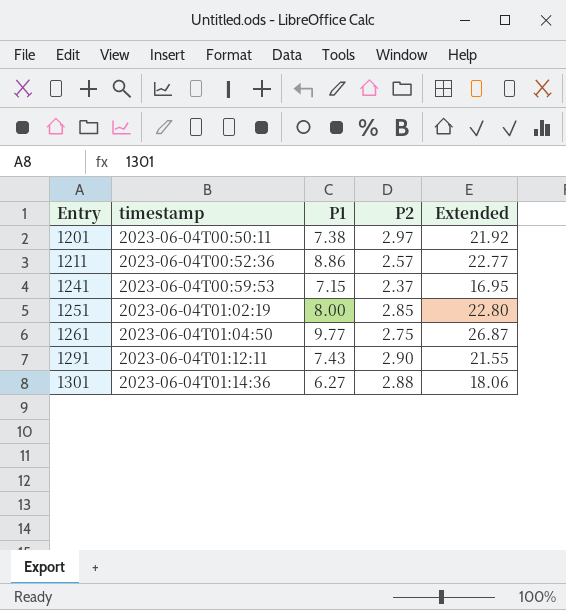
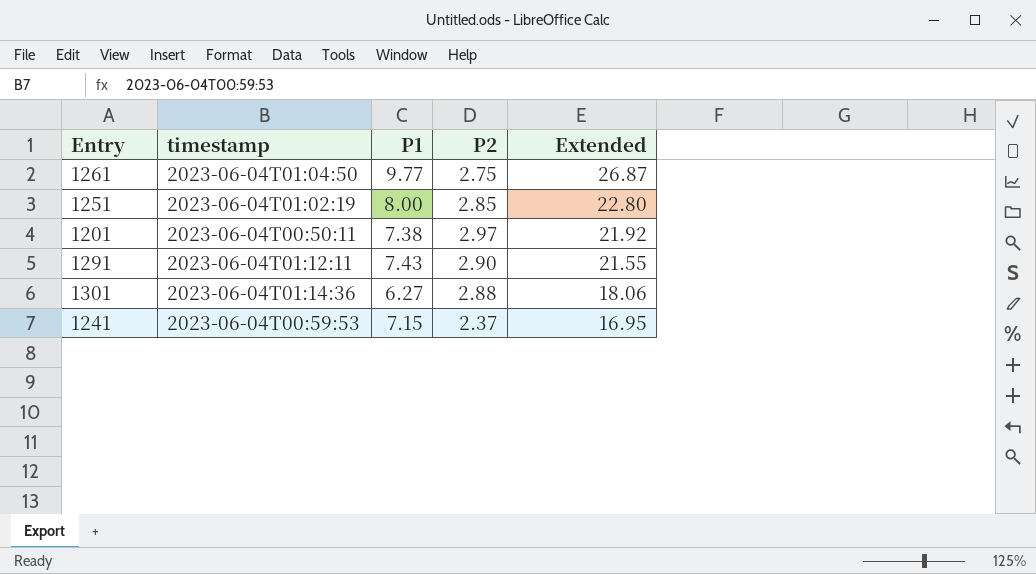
row order: Entry ascending -> Extended descending
row 1211: 2023-06-04T00:52:36 | 8.86 | 2.57 | 22.77 -> none

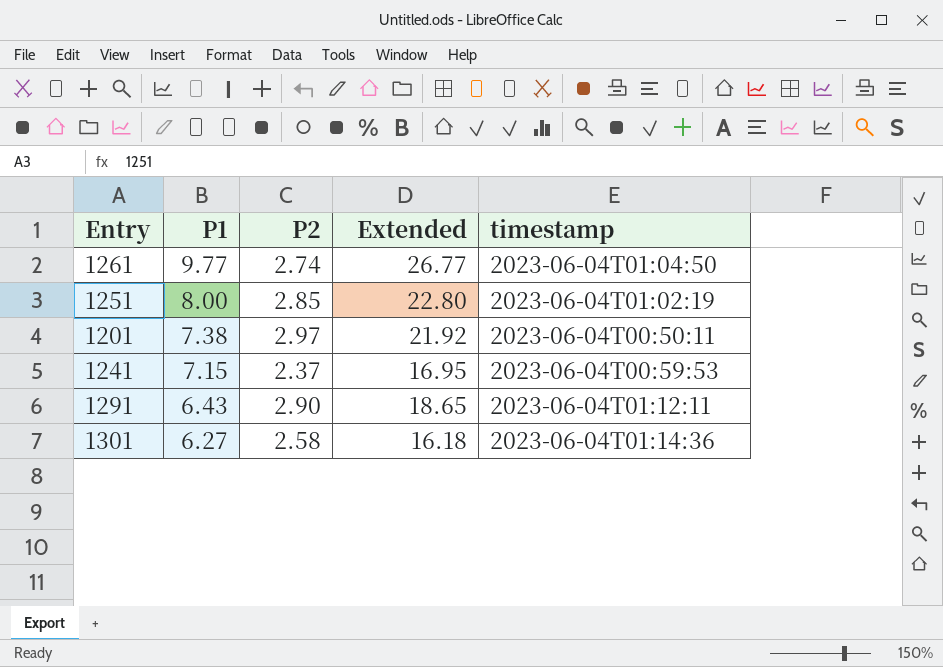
row order: Extended descending -> P1 descending
column timestamp | position: 2 -> 5
1261 | P2: 2.75 -> 2.74
1261 | Extended: 26.87 -> 26.77
1291 | P1: 7.43 -> 6.43
1291 | Extended: 21.55 -> 18.65
1301 | P2: 2.88 -> 2.58
1301 | Extended: 18.06 -> 16.18

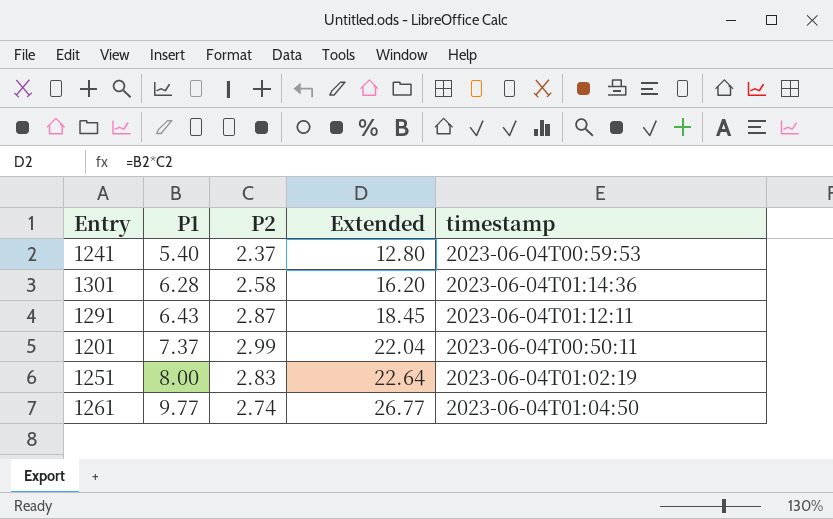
row order: P1 descending -> P1 ascending
1241 | P1: 7.15 -> 5.40
1241 | Extended: 16.95 -> 12.80
1301 | P1: 6.27 -> 6.28
1301 | Extended: 16.18 -> 16.20
1291 | P2: 2.90 -> 2.87
1291 | Extended: 18.65 -> 18.45
1201 | P1: 7.38 -> 7.37
1201 | P2: 2.97 -> 2.99
1201 | Extended: 21.92 -> 22.04
1251 | P2: 2.85 -> 2.83
1251 | Extended: 22.80 -> 22.64

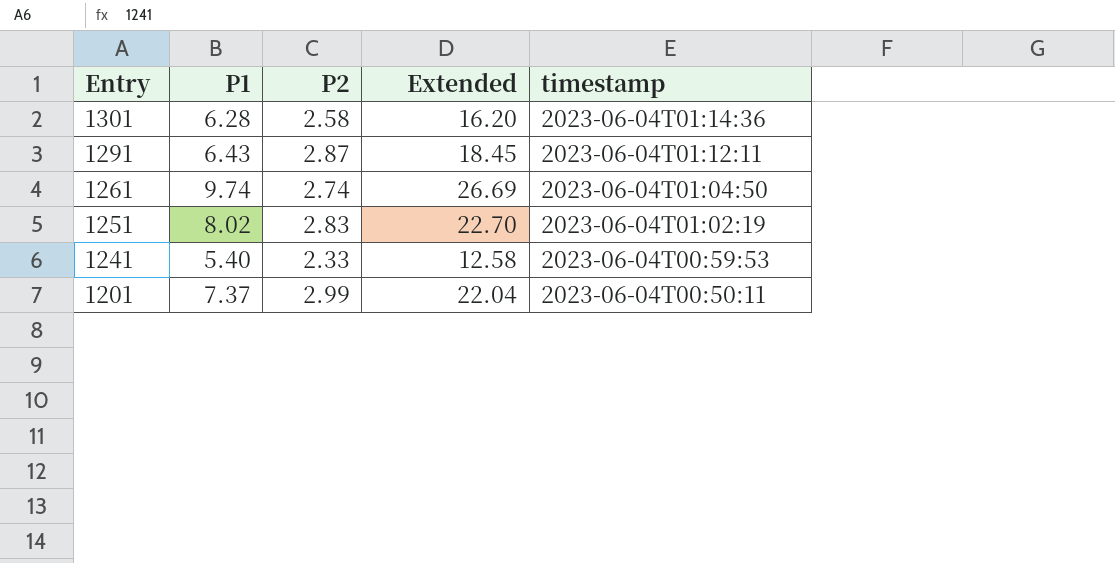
row order: P1 ascending -> Entry descending
1261 | P1: 9.77 -> 9.74
1261 | Extended: 26.77 -> 26.69
1251 | P1: 8.00 -> 8.02
1251 | Extended: 22.64 -> 22.70
1241 | P2: 2.37 -> 2.33
1241 | Extended: 12.80 -> 12.58

